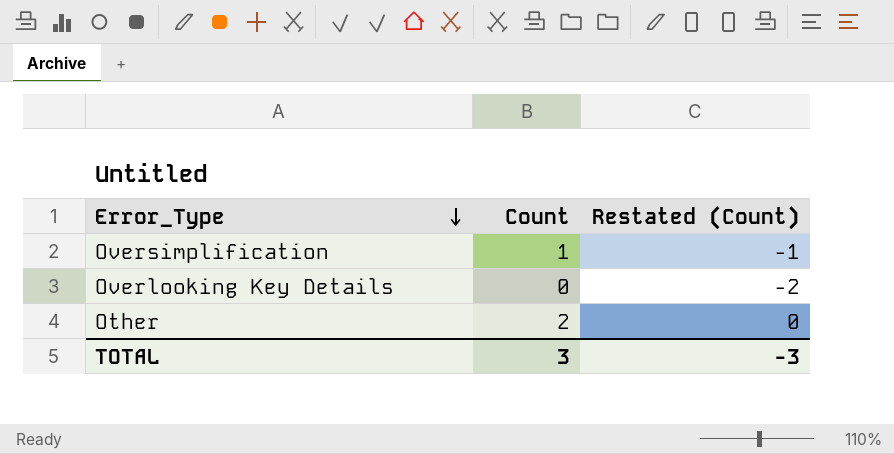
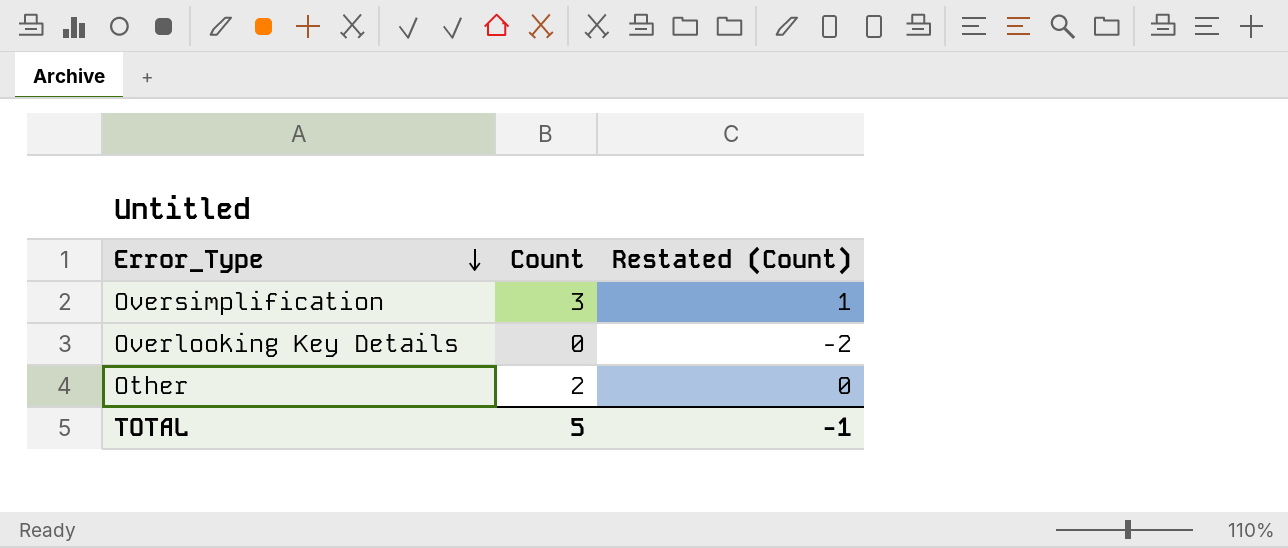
Oversimplification | Count: 1 -> 3
Oversimplification | Restated (Count): -1 -> 1
TOTAL | Count: 3 -> 5
TOTAL | Restated (Count): -3 -> -1

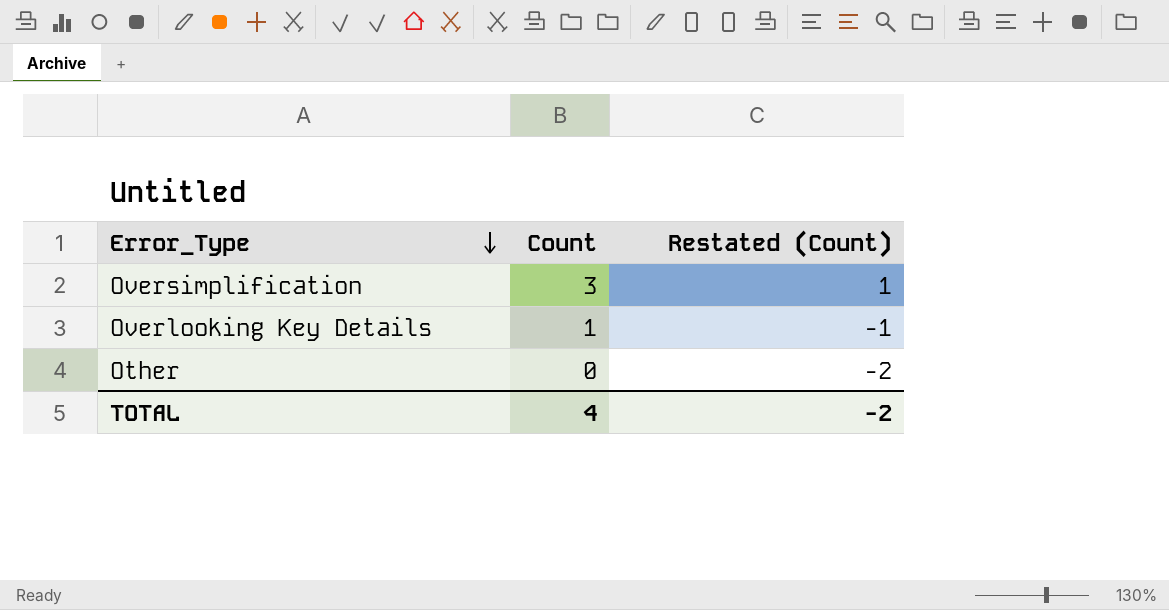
Overlooking Key Details | Count: 0 -> 1
Overlooking Key Details | Restated (Count): -2 -> -1
Other | Count: 2 -> 0
Other | Restated (Count): 0 -> -2
TOTAL | Count: 5 -> 4
TOTAL | Restated (Count): -1 -> -2

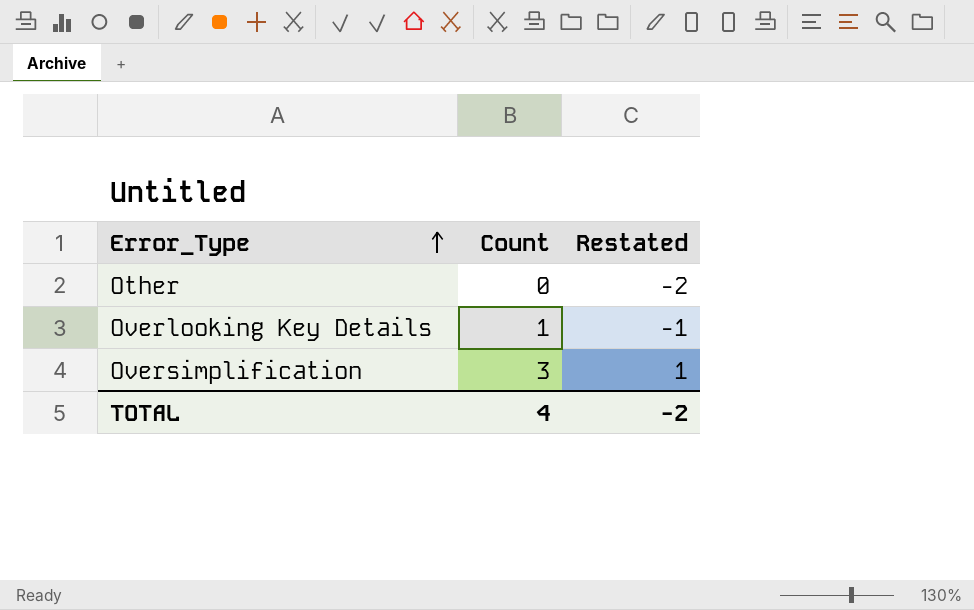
row order: Error_Type descending -> Error_Type ascending
column name: Restated (Count) -> Restated

